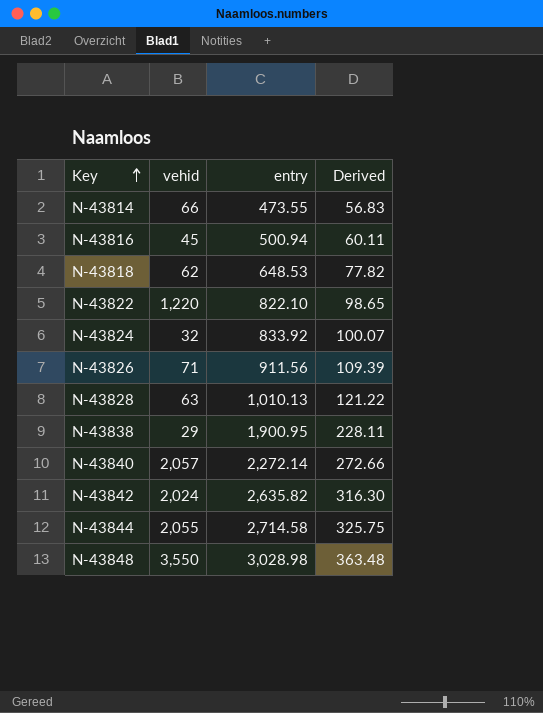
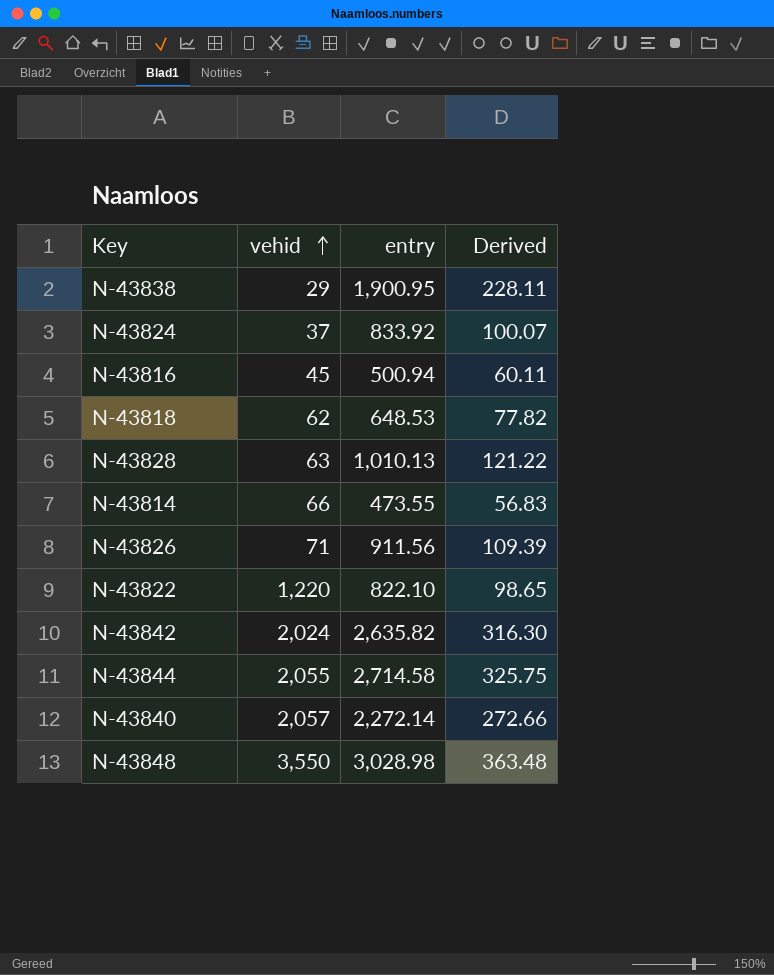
row order: Key ascending -> vehid ascending
N-43824 | vehid: 32 -> 37

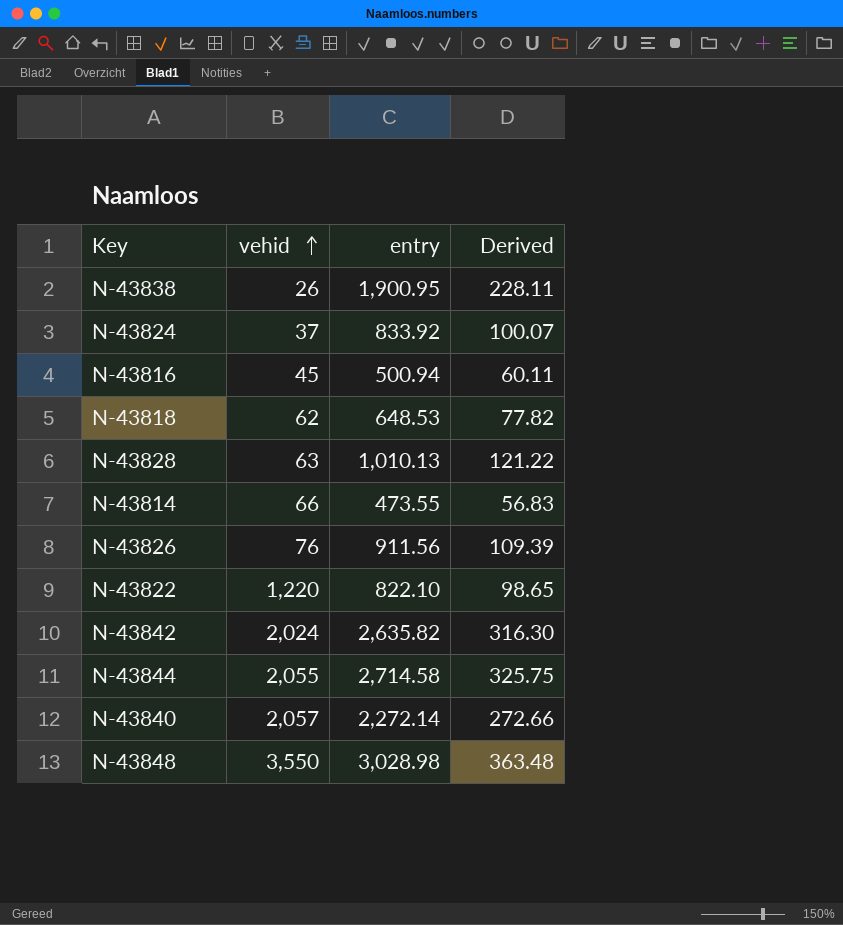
N-43838 | vehid: 29 -> 26
N-43826 | vehid: 71 -> 76

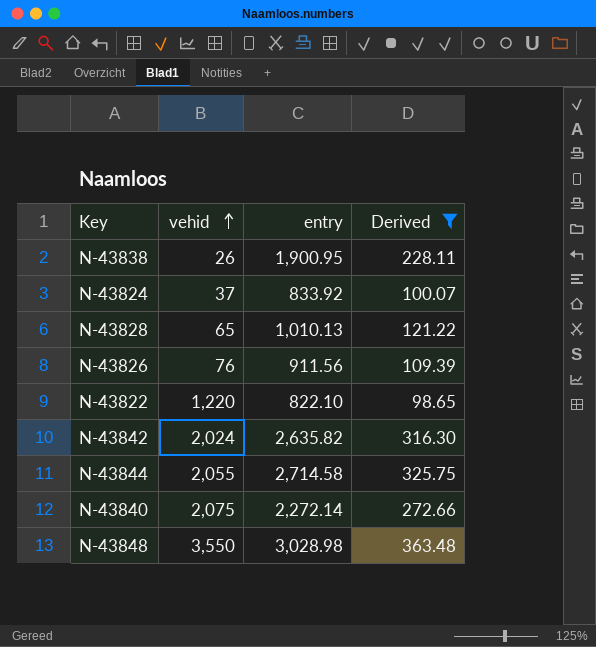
filter: none -> Derived >= 98.65
N-43828 | vehid: 63 -> 65
N-43840 | vehid: 2,057 -> 2,075

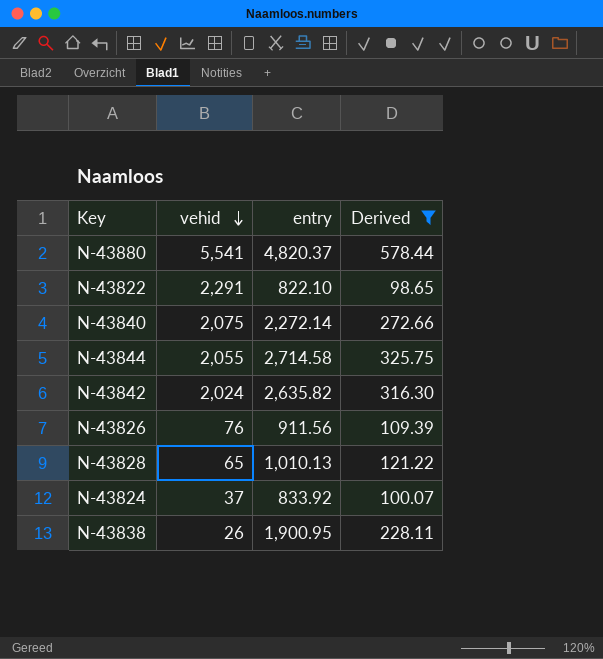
row order: vehid ascending -> vehid descending
row N-43848: 3,550 | 3,028.98 | 363.48 -> none
row N-43880: none -> 5,541 | 4,820.37 | 578.44
N-43822 | vehid: 1,220 -> 2,291

